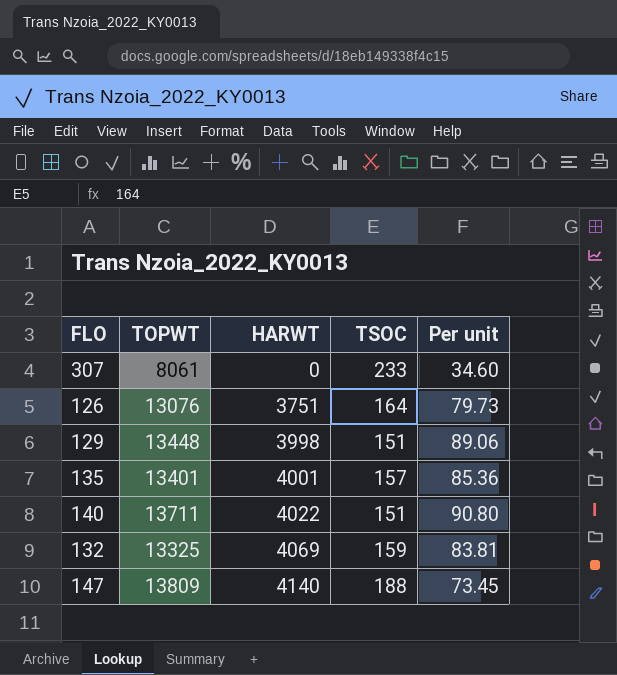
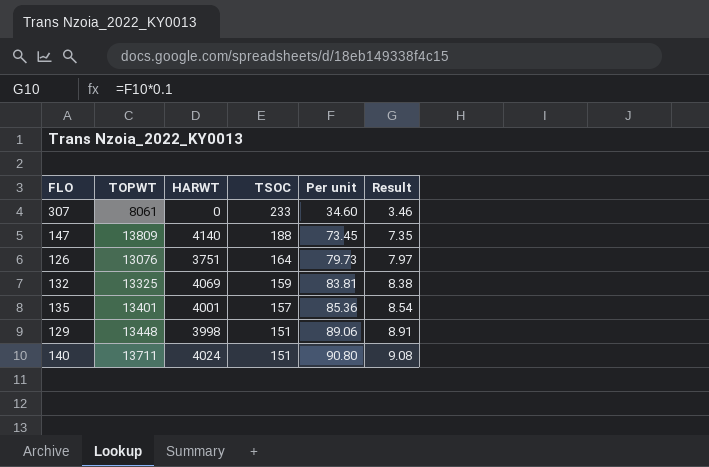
row order: HARWT ascending -> TSOC descending
column Result | formula: none -> [Per unit] * 0.1
140 | HARWT: 4022 -> 4024

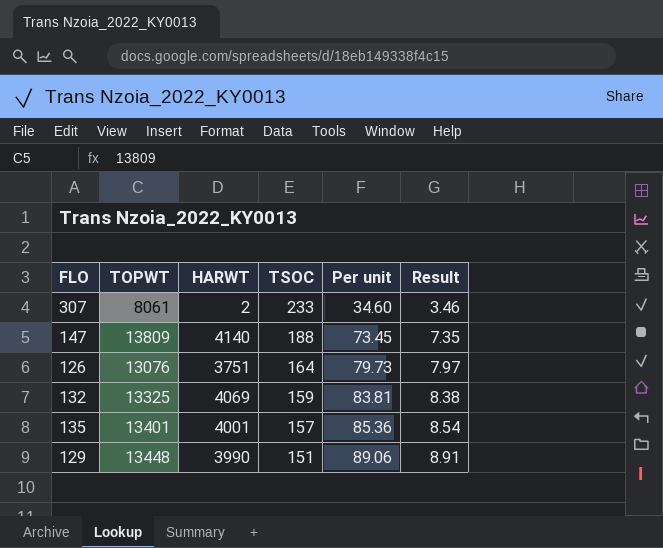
row 140: 13711 | 4024 | 151 | 90.80 | 9.08 -> none
307 | HARWT: 0 -> 2
129 | HARWT: 3998 -> 3990

